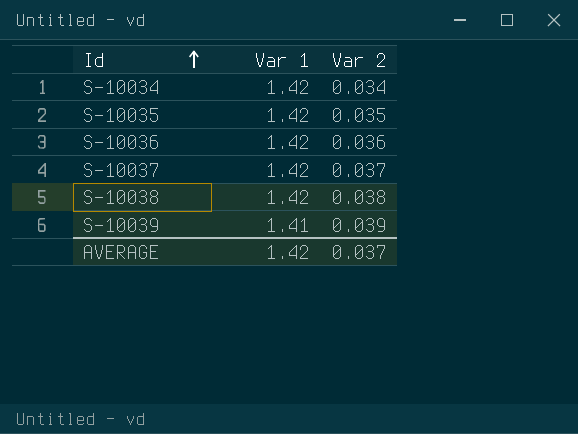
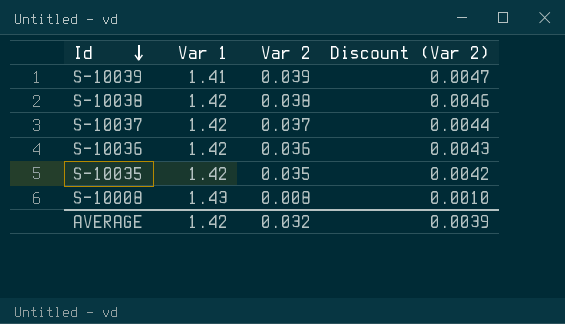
row order: Id ascending -> Id descending
column Discount (Var 2) | formula: none -> [Var 2] * 0.12
row S-10034: 1.42 | 0.034 -> none
row S-10008: none -> 1.43 | 0.008 | 0.0010
AVERAGE | Var 2: 0.037 -> 0.032

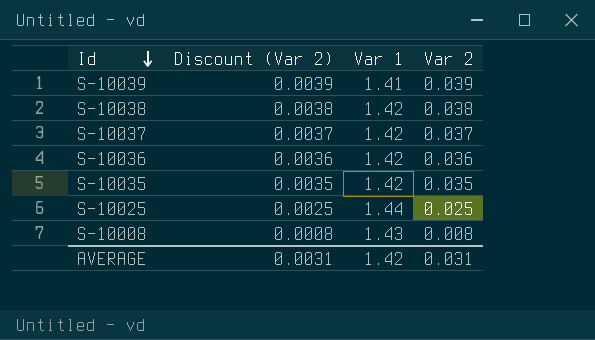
column Discount (Var 2) | formula: [Var 2] * 0.12 -> [Var 2] * 0.1
column Discount (Var 2) | position: 4 -> 2
row S-10025: none -> 0.0025 | 1.44 | 0.025
AVERAGE | Discount (Var 2): 0.0039 -> 0.0031
AVERAGE | Var 2: 0.032 -> 0.031

